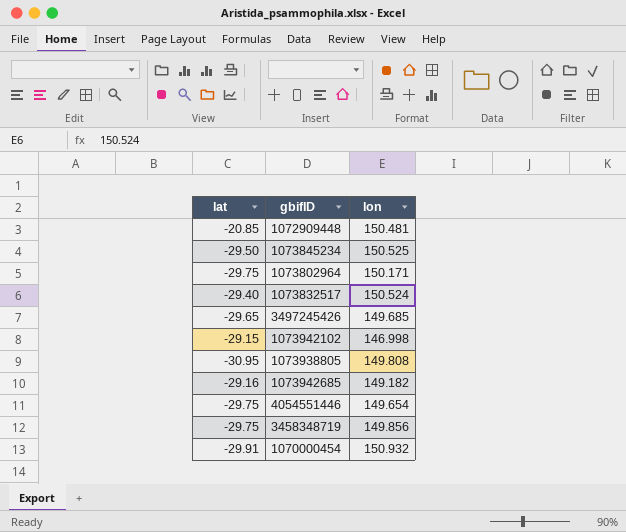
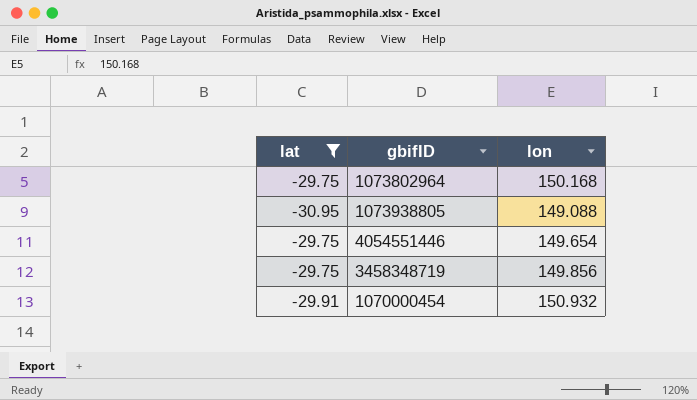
filter: none -> lat <= -29.75
1073802964 | lon: 150.171 -> 150.168
1073938805 | lon: 149.808 -> 149.088

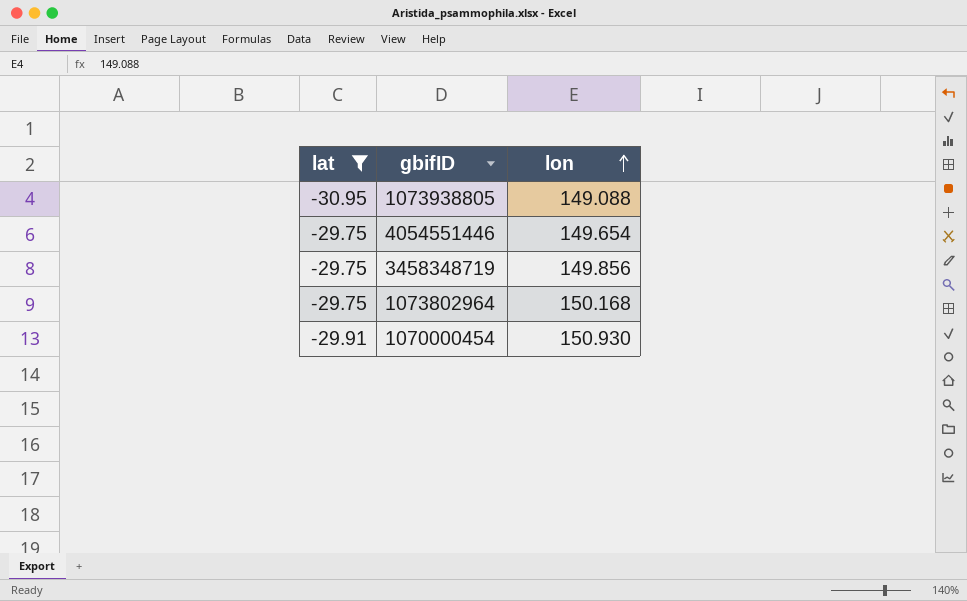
row order: none -> lon ascending
1070000454 | lon: 150.932 -> 150.930

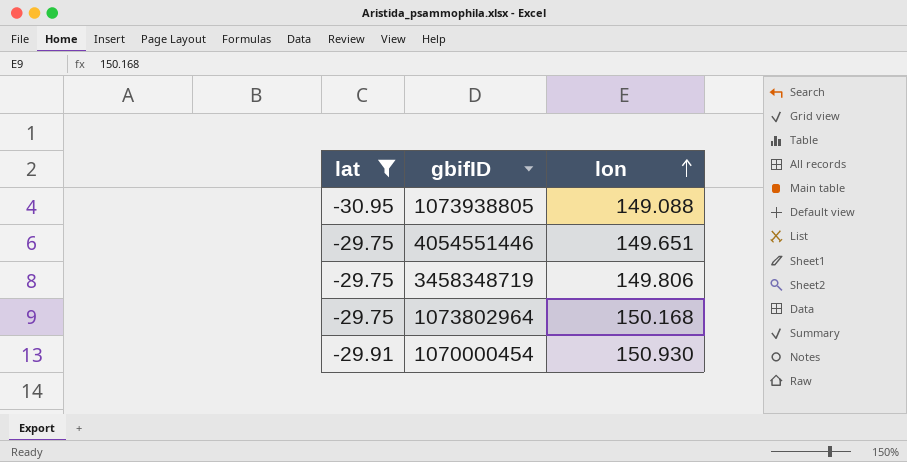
4054551446 | lon: 149.654 -> 149.651
3458348719 | lon: 149.856 -> 149.806

